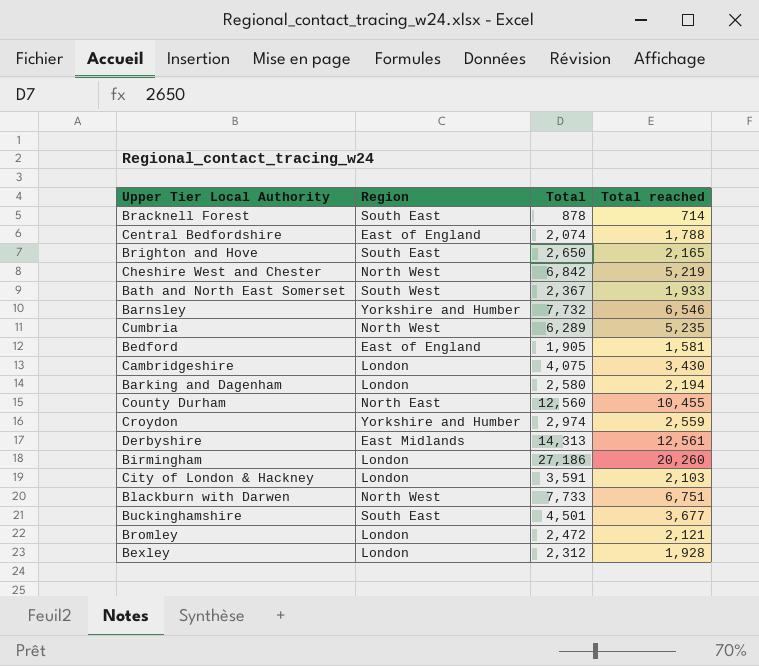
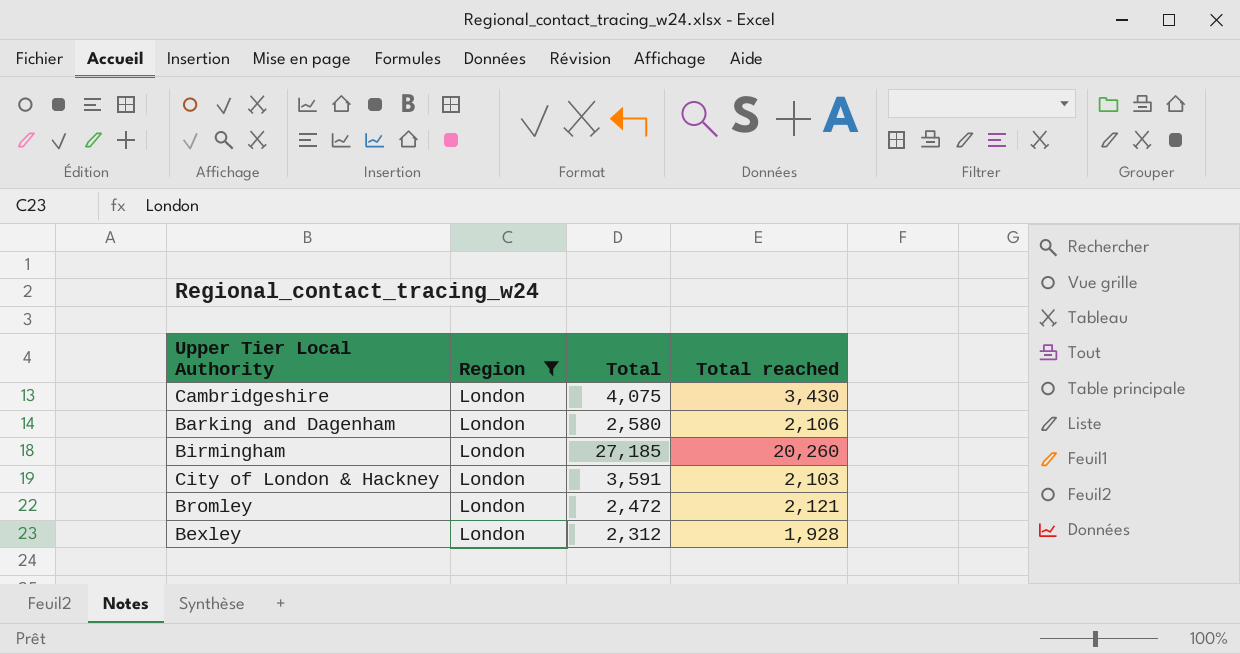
filter: none -> Region = London
Barking and Dagenham | Total reached: 2,194 -> 2,106
Birmingham | Total: 27,186 -> 27,185

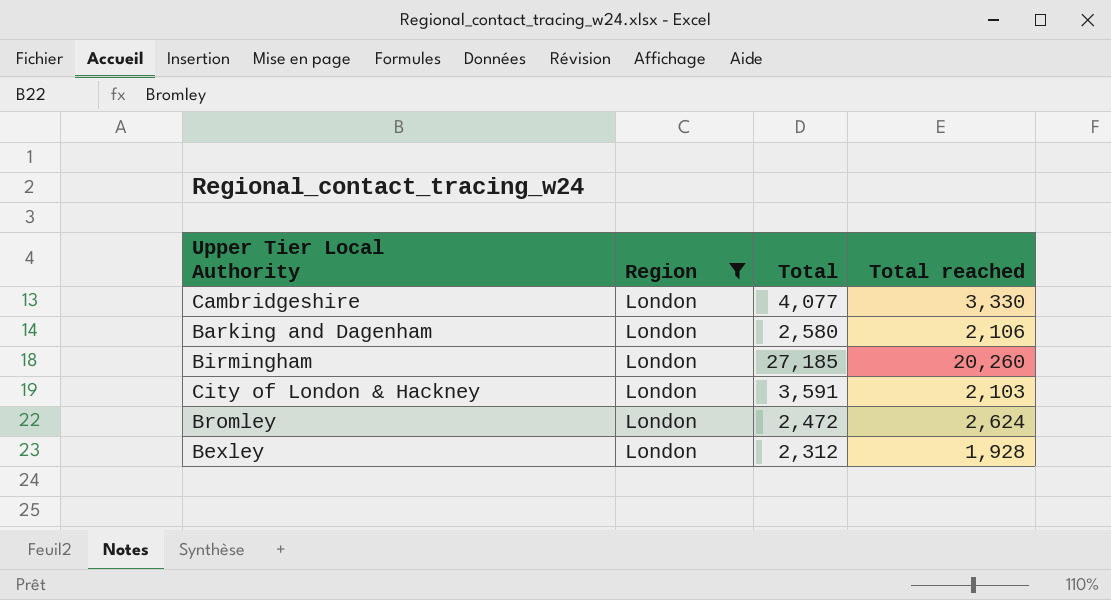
Cambridgeshire | Total: 4,075 -> 4,077
Cambridgeshire | Total reached: 3,430 -> 3,330
Bromley | Total reached: 2,121 -> 2,624

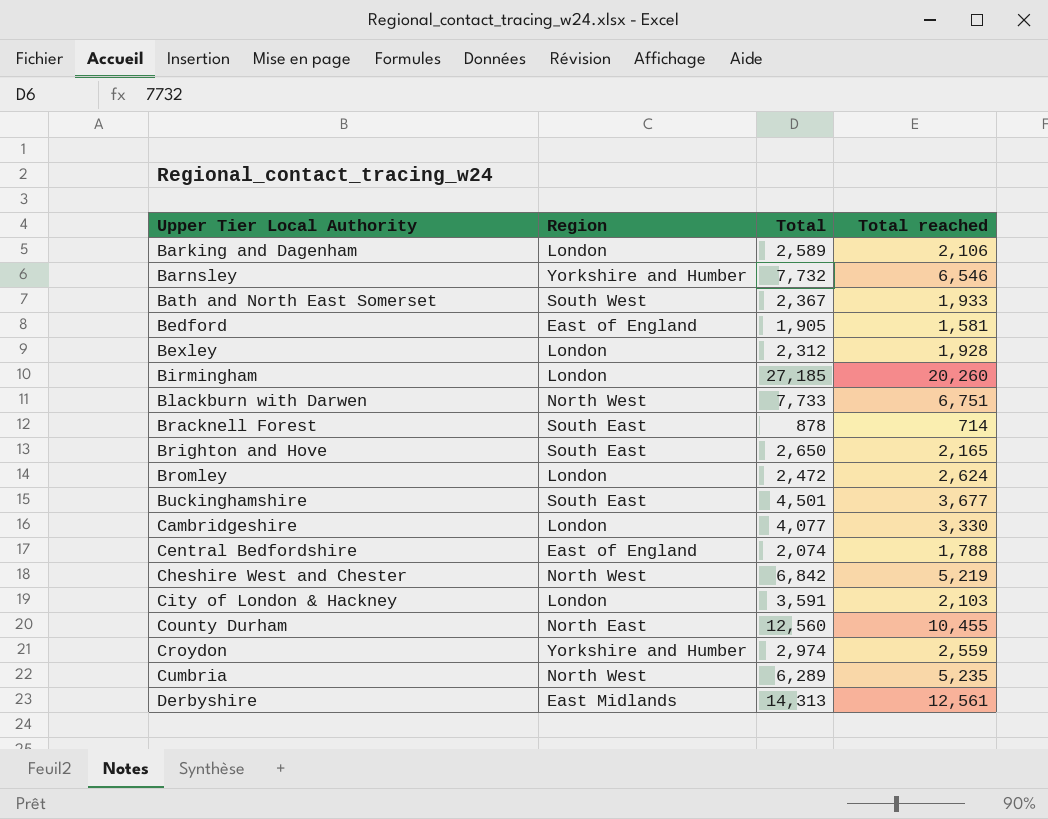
filter: Region = London -> none
row order: none -> Upper Tier Local Authority ascending
Barking and Dagenham | Total: 2,580 -> 2,589

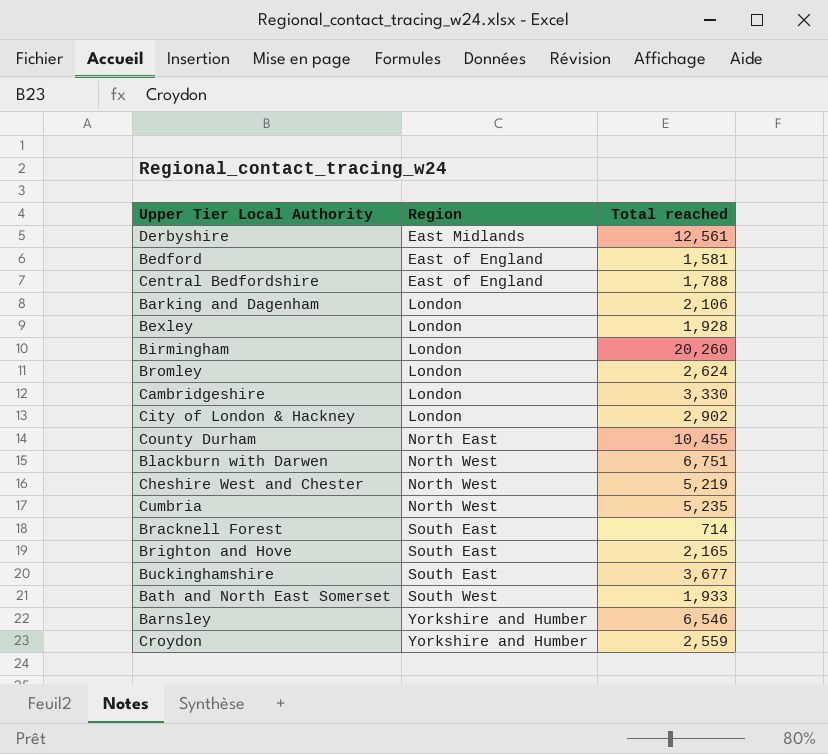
row order: Upper Tier Local Authority ascending -> Region ascending
column Total | position: 3 -> none
City of London & Hackney | Total reached: 2,103 -> 2,902

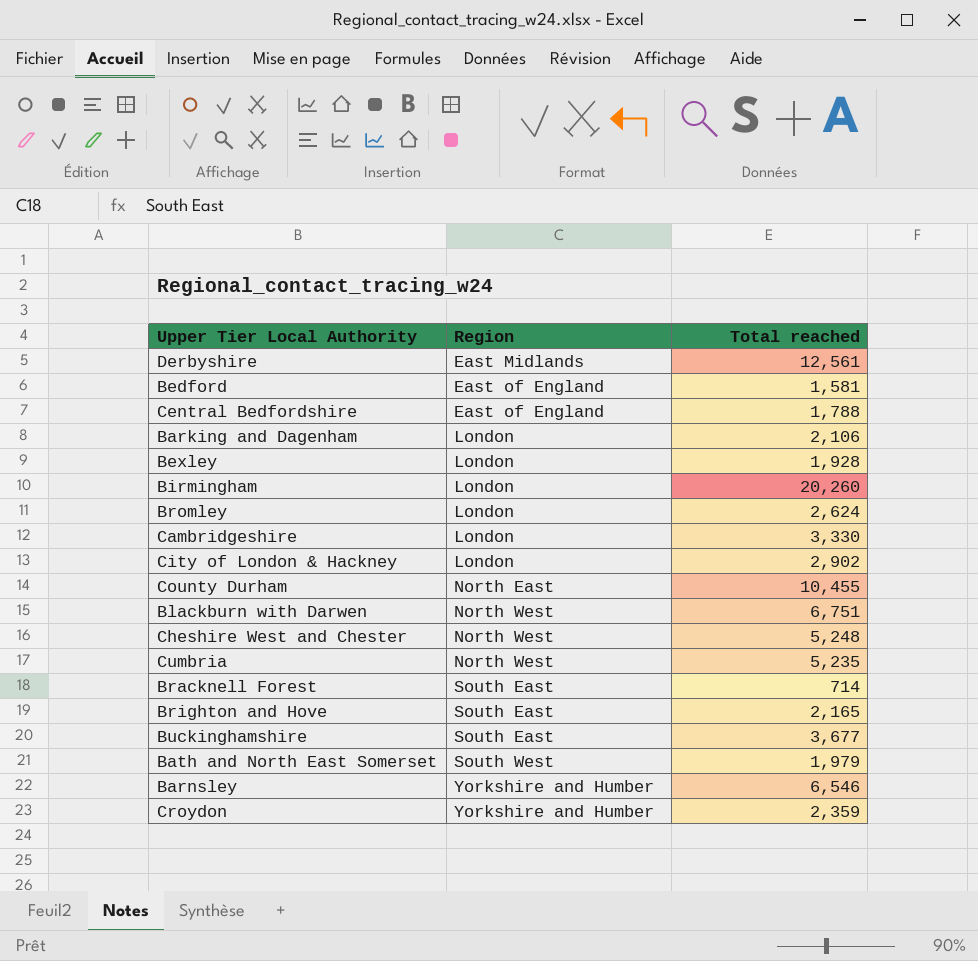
Cheshire West and Chester | Total reached: 5,219 -> 5,248
Bath and North East Somerset | Total reached: 1,933 -> 1,979
Croydon | Total reached: 2,559 -> 2,359

